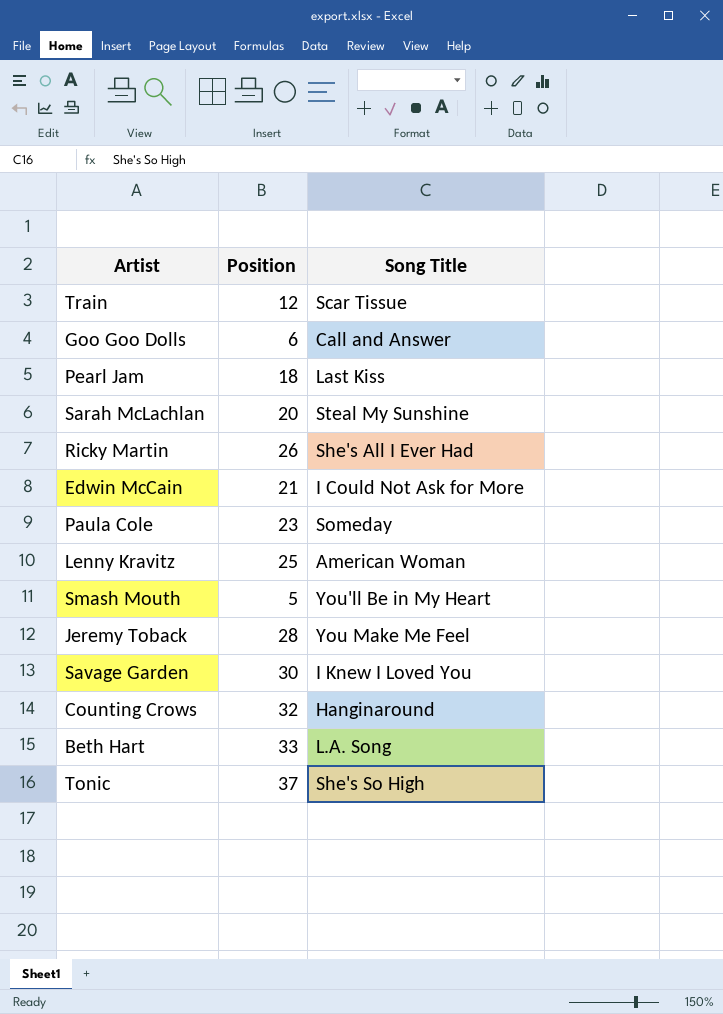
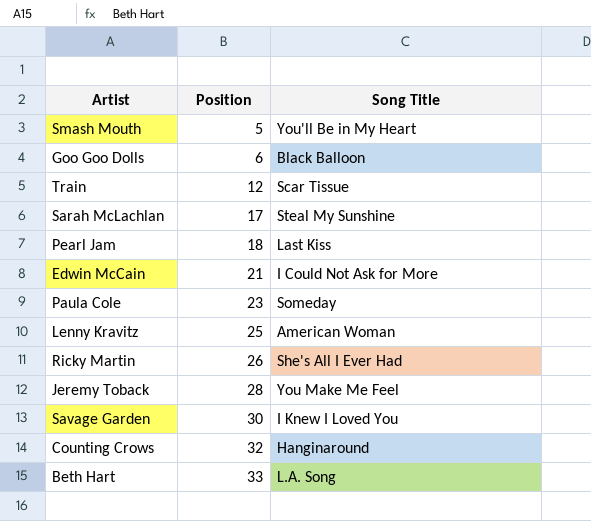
row order: none -> Position ascending
row Tonic: 37 | She's So High -> none
Goo Goo Dolls | Song Title: Call and Answer -> Black Balloon
Sarah McLachlan | Position: 20 -> 17

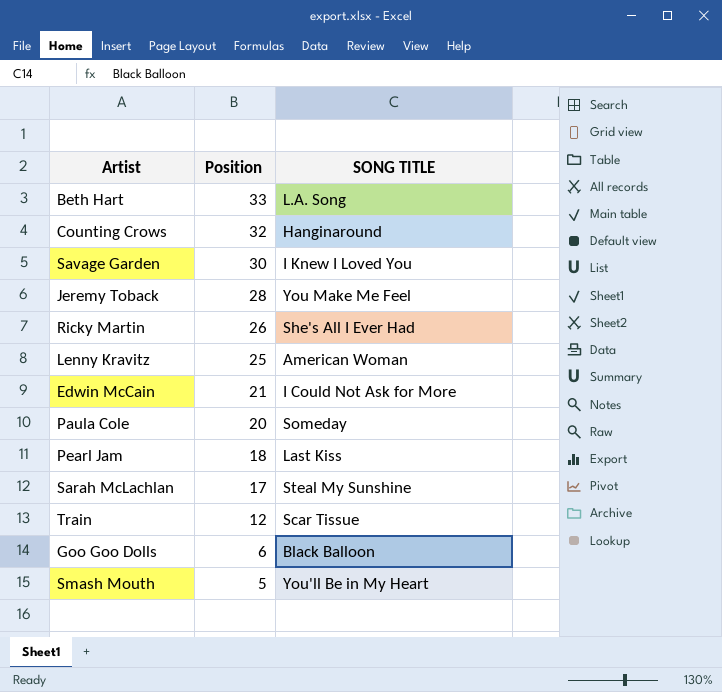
row order: Position ascending -> Position descending
column name: Song Title -> SONG TITLE
Paula Cole | Position: 23 -> 20

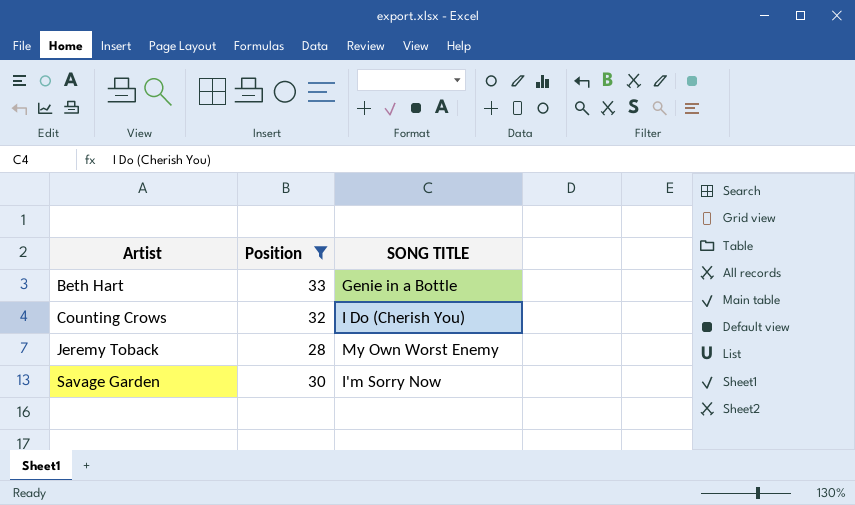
filter: none -> Position >= 28
row order: Position descending -> Artist ascending
Beth Hart | SONG TITLE: L.A. Song -> Genie in a Bottle
Counting Crows | SONG TITLE: Hanginaround -> I Do (Cherish You)
Jeremy Toback | SONG TITLE: You Make Me Feel -> My Own Worst Enemy
Savage Garden | SONG TITLE: I Knew I Loved You -> I'm Sorry Now

